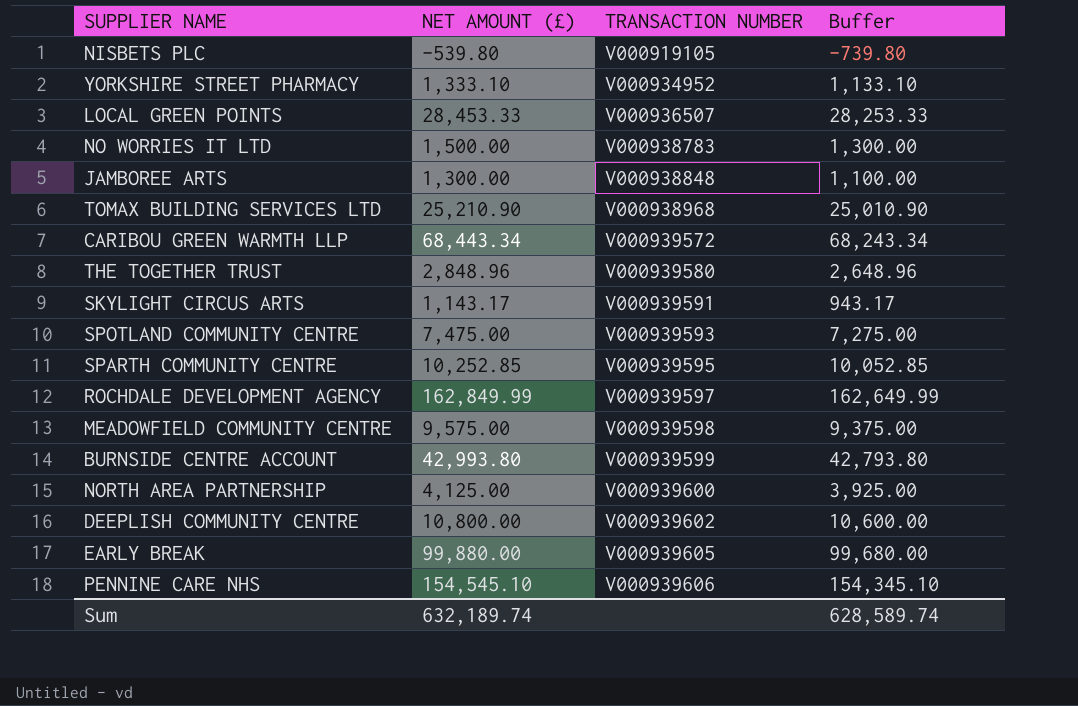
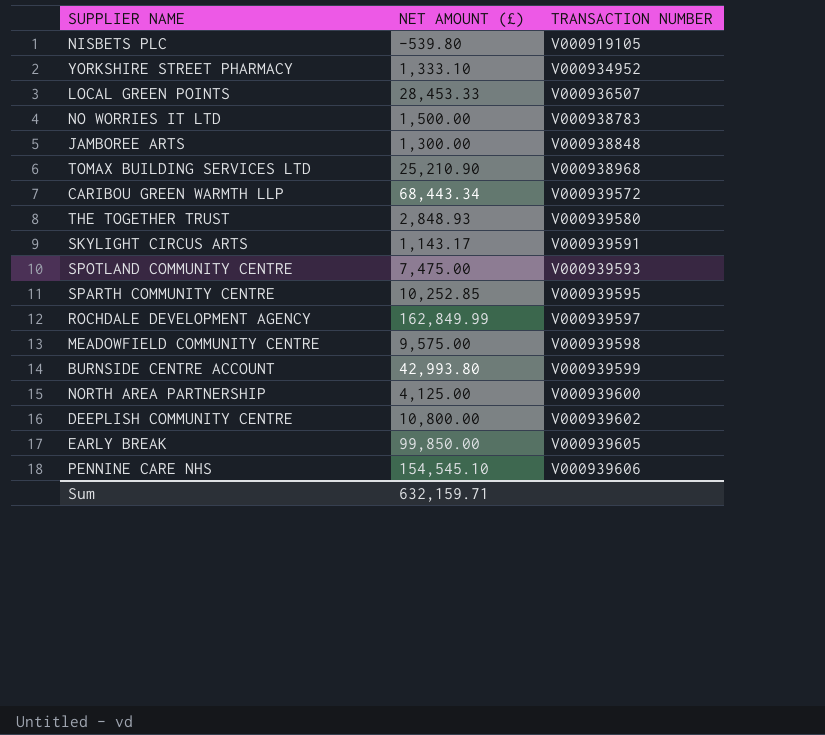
column Buffer | formula: [NET AMOUNT (£)] - 200 -> none
THE TOGETHER TRUST | NET AMOUNT (£): 2,848.96 -> 2,848.93
EARLY BREAK | NET AMOUNT (£): 99,880.00 -> 99,850.00
Sum | NET AMOUNT (£): 632,189.74 -> 632,159.71

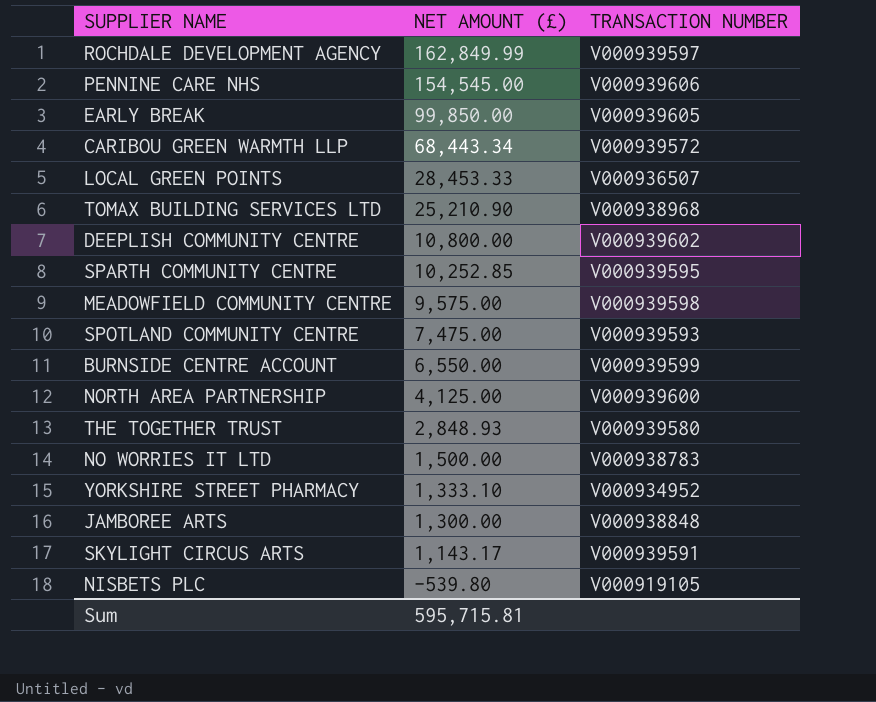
row order: TRANSACTION NUMBER ascending -> NET AMOUNT (£) descending
PENNINE CARE NHS | NET AMOUNT (£): 154,545.10 -> 154,545.00
BURNSIDE CENTRE ACCOUNT | NET AMOUNT (£): 42,993.80 -> 6,550.00
Sum | NET AMOUNT (£): 632,159.71 -> 595,715.81

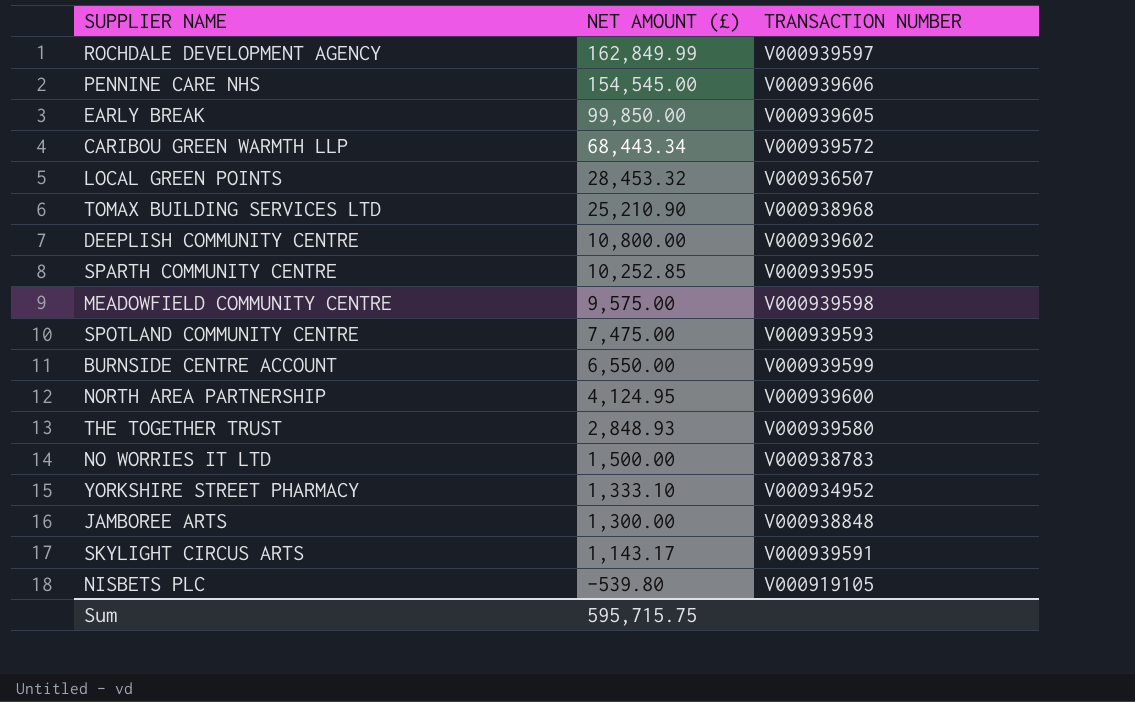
LOCAL GREEN POINTS | NET AMOUNT (£): 28,453.33 -> 28,453.32
NORTH AREA PARTNERSHIP | NET AMOUNT (£): 4,125.00 -> 4,124.95
Sum | NET AMOUNT (£): 595,715.81 -> 595,715.75

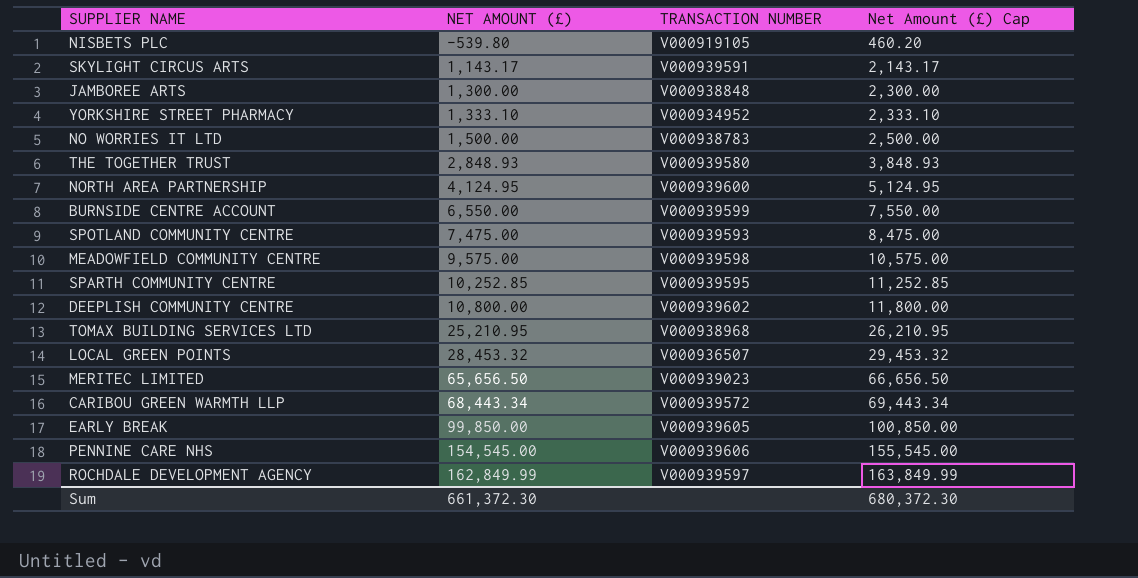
row order: NET AMOUNT (£) descending -> NET AMOUNT (£) ascending
column Net Amount (£) Cap | formula: none -> [NET AMOUNT (£)] + 1000
TOMAX BUILDING SERVICES LTD | NET AMOUNT (£): 25,210.90 -> 25,210.95
row MERITEC LIMITED: none -> 65,656.50 | V000939023 | 66,656.50
Sum | NET AMOUNT (£): 595,715.75 -> 661,372.30

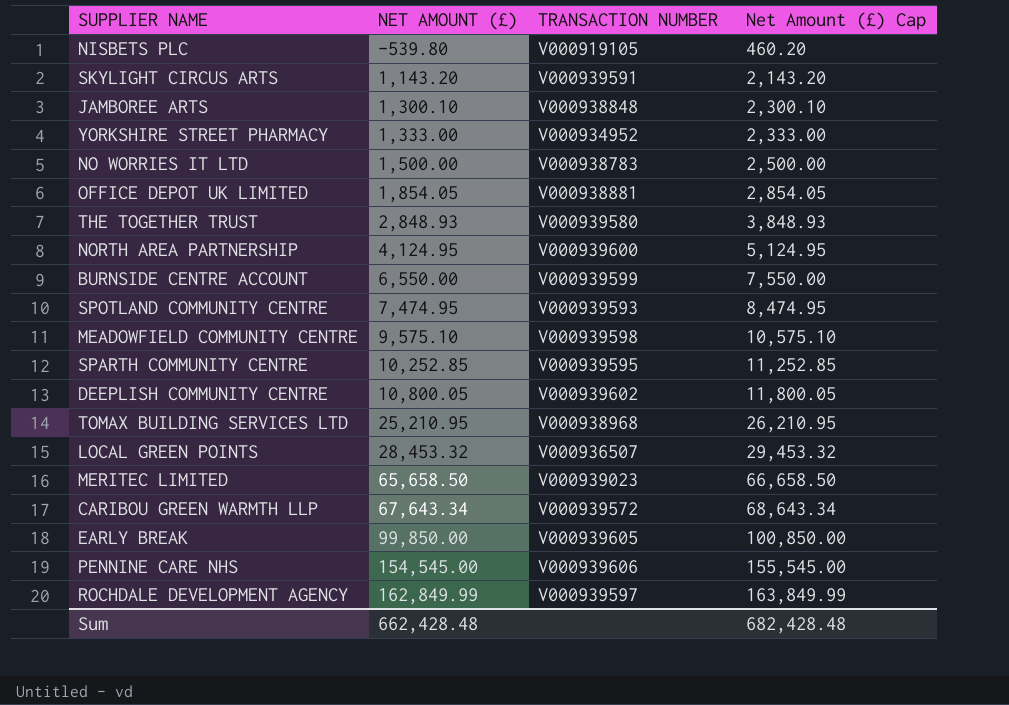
SKYLIGHT CIRCUS ARTS | NET AMOUNT (£): 1,143.17 -> 1,143.20
SKYLIGHT CIRCUS ARTS | Net Amount (£) Cap: 2,143.17 -> 2,143.20
JAMBOREE ARTS | NET AMOUNT (£): 1,300.00 -> 1,300.10
JAMBOREE ARTS | Net Amount (£) Cap: 2,300.00 -> 2,300.10
YORKSHIRE STREET PHARMACY | NET AMOUNT (£): 1,333.10 -> 1,333.00
YORKSHIRE STREET PHARMACY | Net Amount (£) Cap: 2,333.10 -> 2,333.00
row OFFICE DEPOT UK LIMITED: none -> 1,854.05 | V000938881 | 2,854.05
SPOTLAND COMMUNITY CENTRE | NET AMOUNT (£): 7,475.00 -> 7,474.95
SPOTLAND COMMUNITY CENTRE | Net Amount (£) Cap: 8,475.00 -> 8,474.95
MEADOWFIELD COMMUNITY CENTRE | NET AMOUNT (£): 9,575.00 -> 9,575.10
MEADOWFIELD COMMUNITY CENTRE | Net Amount (£) Cap: 10,575.00 -> 10,575.10
DEEPLISH COMMUNITY CENTRE | NET AMOUNT (£): 10,800.00 -> 10,800.05
DEEPLISH COMMUNITY CENTRE | Net Amount (£) Cap: 11,800.00 -> 11,800.05
MERITEC LIMITED | NET AMOUNT (£): 65,656.50 -> 65,658.50
MERITEC LIMITED | Net Amount (£) Cap: 66,656.50 -> 66,658.50
CARIBOU GREEN WARMTH LLP | NET AMOUNT (£): 68,443.34 -> 67,643.34
CARIBOU GREEN WARMTH LLP | Net Amount (£) Cap: 69,443.34 -> 68,643.34
Sum | NET AMOUNT (£): 661,372.30 -> 662,428.48
Sum | Net Amount (£) Cap: 680,372.30 -> 682,428.48

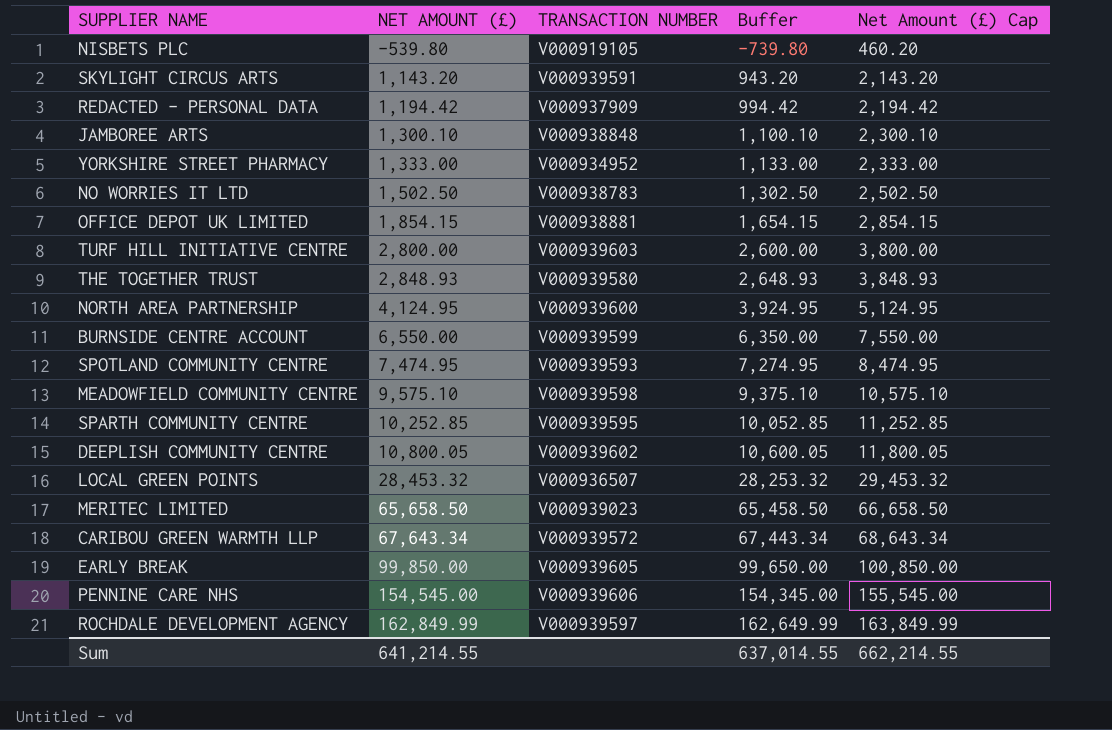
column Buffer | formula: none -> [NET AMOUNT (£)] - 200
row TOMAX BUILDING SERVICES LTD: 25,210.95 | V000938968 | 26,210.95 -> none
row REDACTED - PERSONAL DATA: none -> 1,194.42 | V000937909 | 994.42 | 2,194.42
NO WORRIES IT LTD | NET AMOUNT (£): 1,500.00 -> 1,502.50
NO WORRIES IT LTD | Net Amount (£) Cap: 2,500.00 -> 2,502.50
OFFICE DEPOT UK LIMITED | NET AMOUNT (£): 1,854.05 -> 1,854.15
OFFICE DEPOT UK LIMITED | Net Amount (£) Cap: 2,854.05 -> 2,854.15
row TURF HILL INITIATIVE CENTRE: none -> 2,800.00 | V000939603 | 2,600.00 | 3,800.00
Sum | NET AMOUNT (£): 662,428.48 -> 641,214.55
Sum | Net Amount (£) Cap: 682,428.48 -> 662,214.55

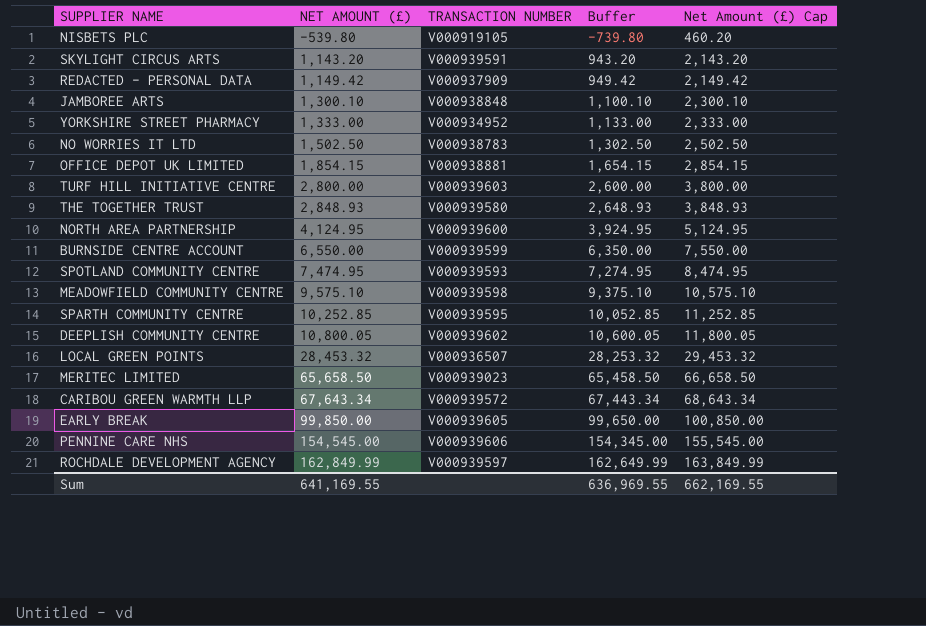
REDACTED - PERSONAL DATA | NET AMOUNT (£): 1,194.42 -> 1,149.42
REDACTED - PERSONAL DATA | Buffer: 994.42 -> 949.42
REDACTED - PERSONAL DATA | Net Amount (£) Cap: 2,194.42 -> 2,149.42
Sum | NET AMOUNT (£): 641,214.55 -> 641,169.55
Sum | Buffer: 637,014.55 -> 636,969.55
Sum | Net Amount (£) Cap: 662,214.55 -> 662,169.55

